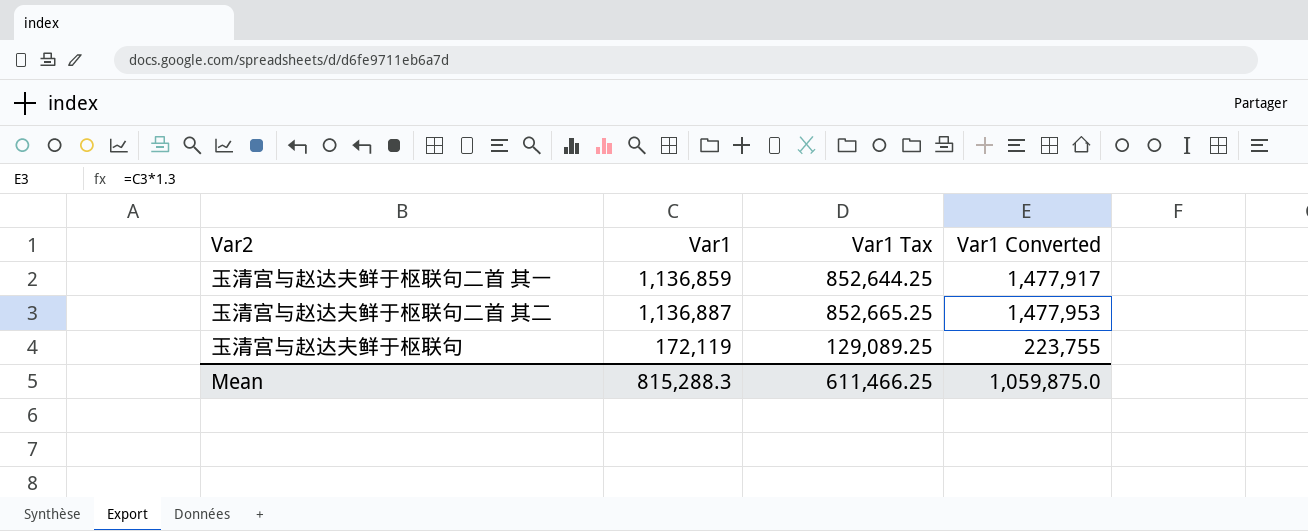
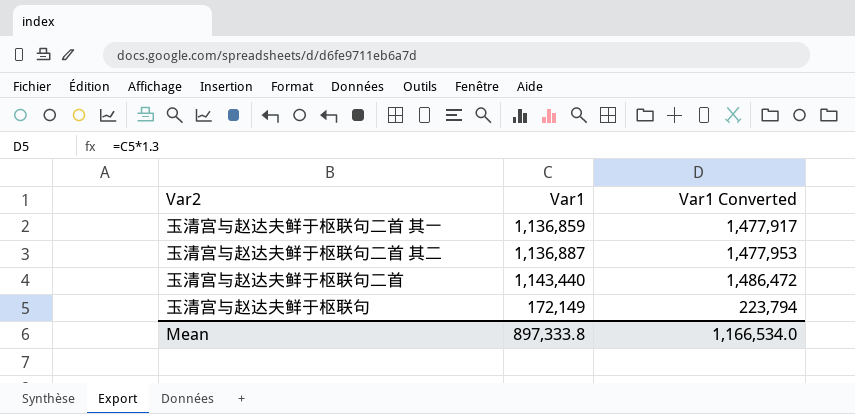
column Var1 Tax | formula: [Var1] * 0.75 -> none
row 玉清宫与赵达夫鲜于枢联句二首: none -> 1,143,440 | 1,486,472
玉清宫与赵达夫鲜于枢联句 | Var1: 172,119 -> 172,149
玉清宫与赵达夫鲜于枢联句 | Var1 Converted: 223,755 -> 223,794
Mean | Var1: 815,288.3 -> 897,333.8
Mean | Var1 Converted: 1,059,875.0 -> 1,166,534.0

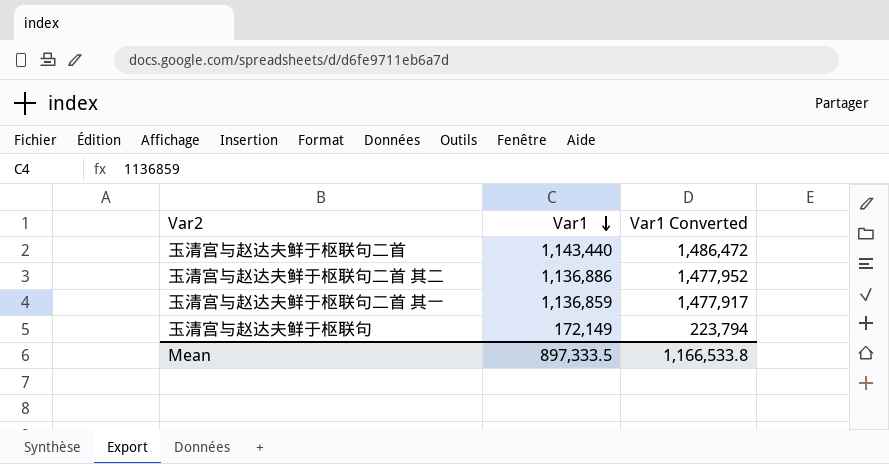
row order: none -> Var1 descending
玉清宫与赵达夫鲜于枢联句二首 其二 | Var1: 1,136,887 -> 1,136,886
玉清宫与赵达夫鲜于枢联句二首 其二 | Var1 Converted: 1,477,953 -> 1,477,952
Mean | Var1: 897,333.8 -> 897,333.5
Mean | Var1 Converted: 1,166,534.0 -> 1,166,533.8

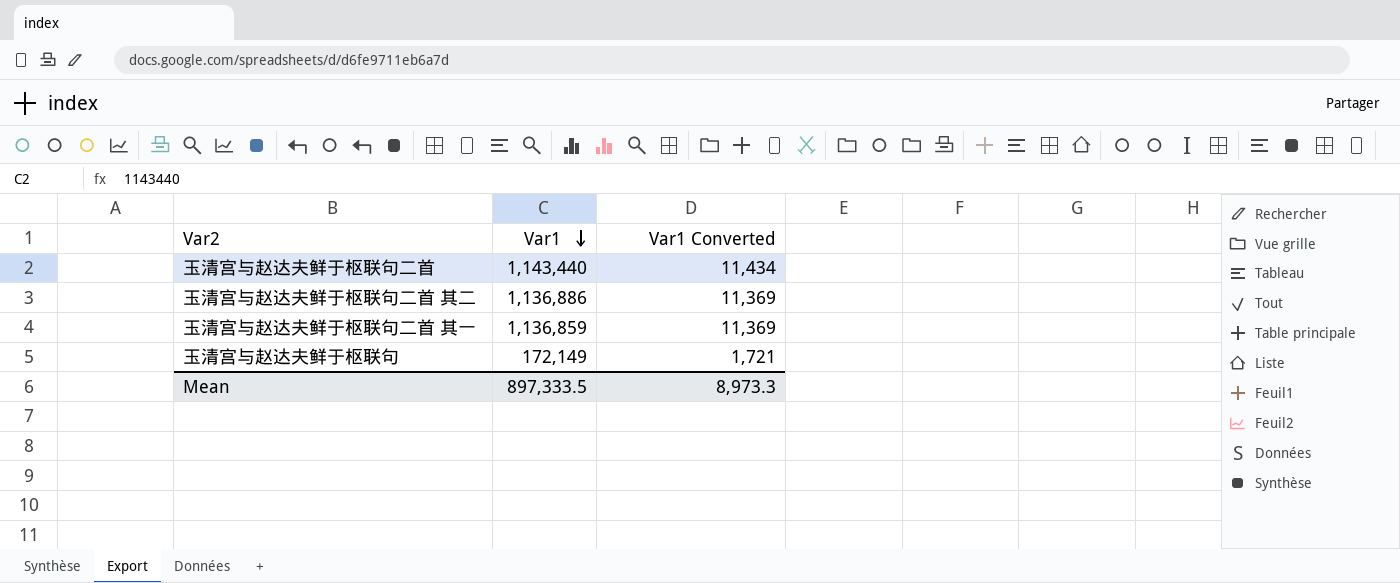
column Var1 Converted | formula: [Var1] * 1.3 -> [Var1] * 0.01
Mean | Var1 Converted: 1,166,533.8 -> 8,973.3

